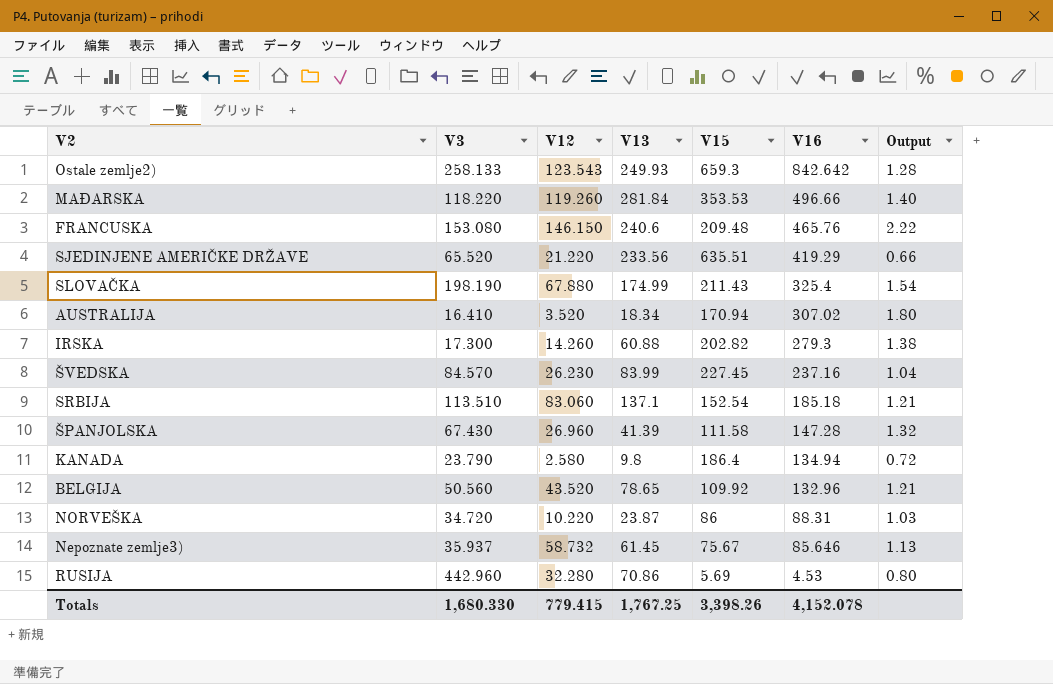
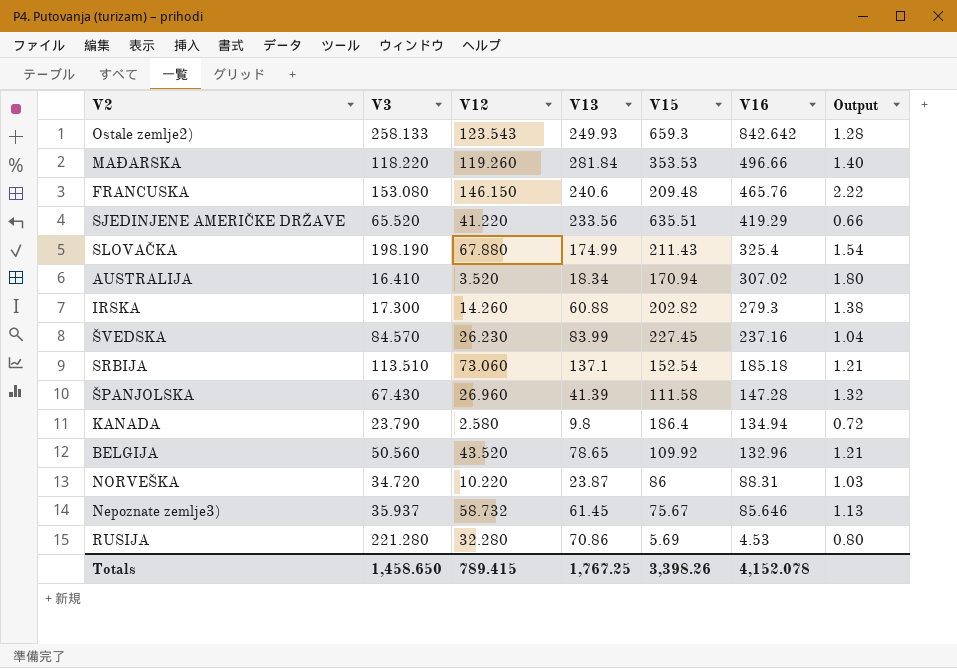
SJEDINJENE AMERIČKE DRŽAVE | V12: 21.220 -> 41.220
SRBIJA | V12: 83.060 -> 73.060
RUSIJA | V3: 442.960 -> 221.280
Totals | V3: 1,680.330 -> 1,458.650
Totals | V12: 779.415 -> 789.415

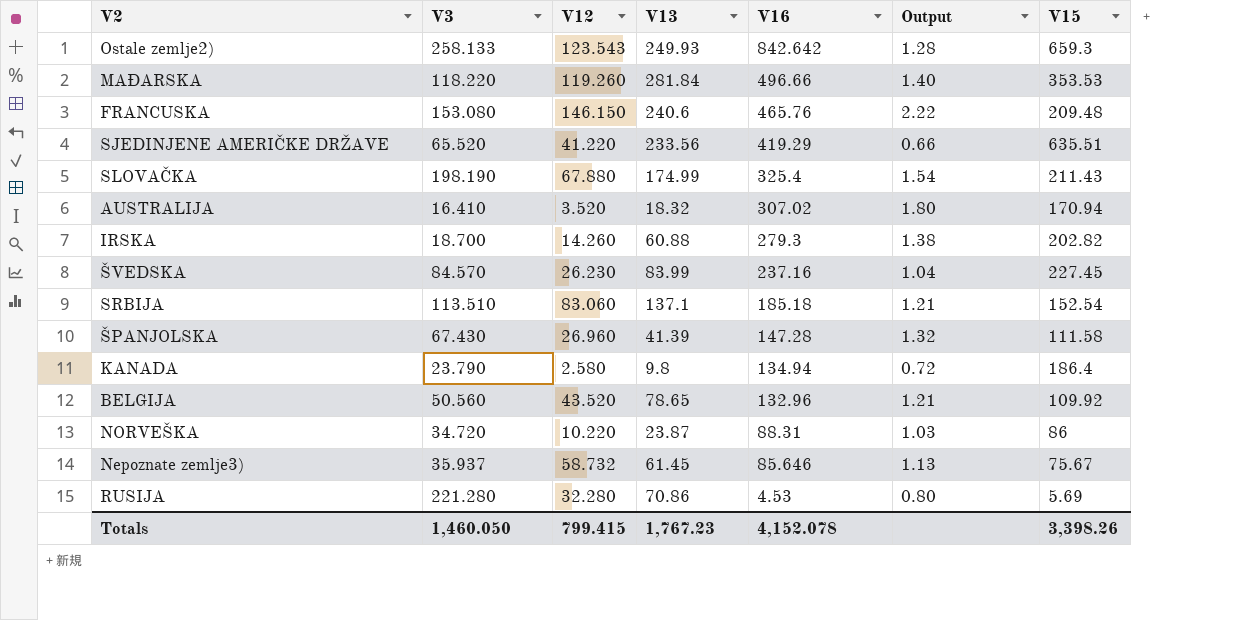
column V15 | position: 5 -> 7
AUSTRALIJA | V13: 18.34 -> 18.32
IRSKA | V3: 17.300 -> 18.700
SRBIJA | V12: 73.060 -> 83.060
Totals | V3: 1,458.650 -> 1,460.050
Totals | V12: 789.415 -> 799.415
Totals | V13: 1,767.25 -> 1,767.23

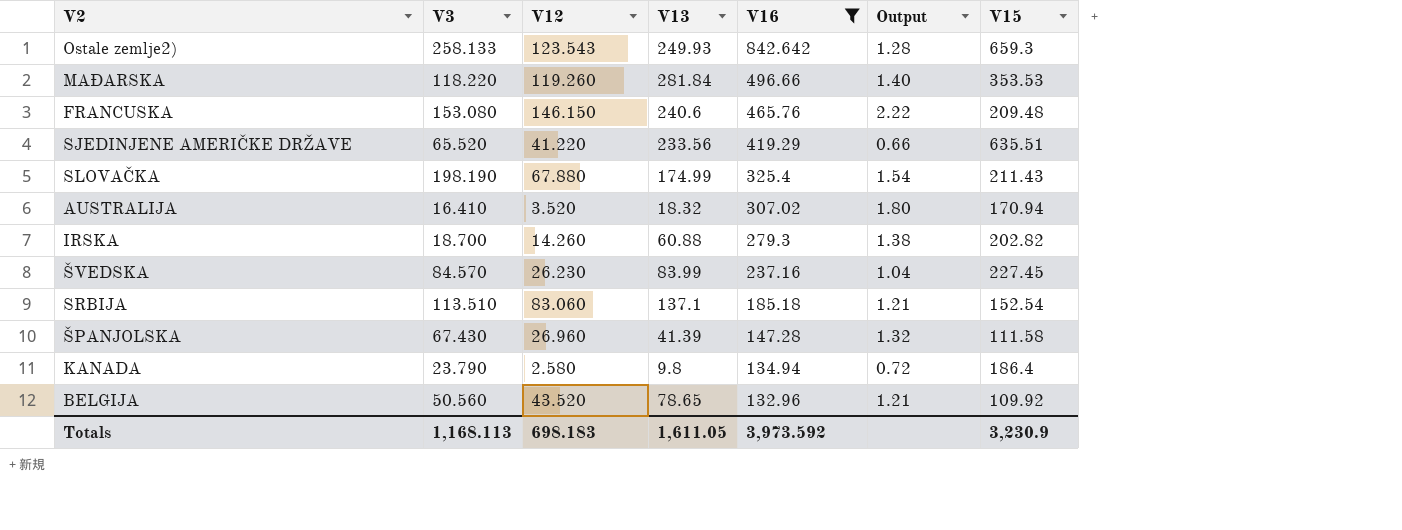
filter: none -> V16 >= 132.96
Totals | V3: 1,460.050 -> 1,168.113
Totals | V12: 799.415 -> 698.183
Totals | V13: 1,767.23 -> 1,611.05
Totals | V16: 4,152.078 -> 3,973.592
Totals | V15: 3,398.26 -> 3,230.9

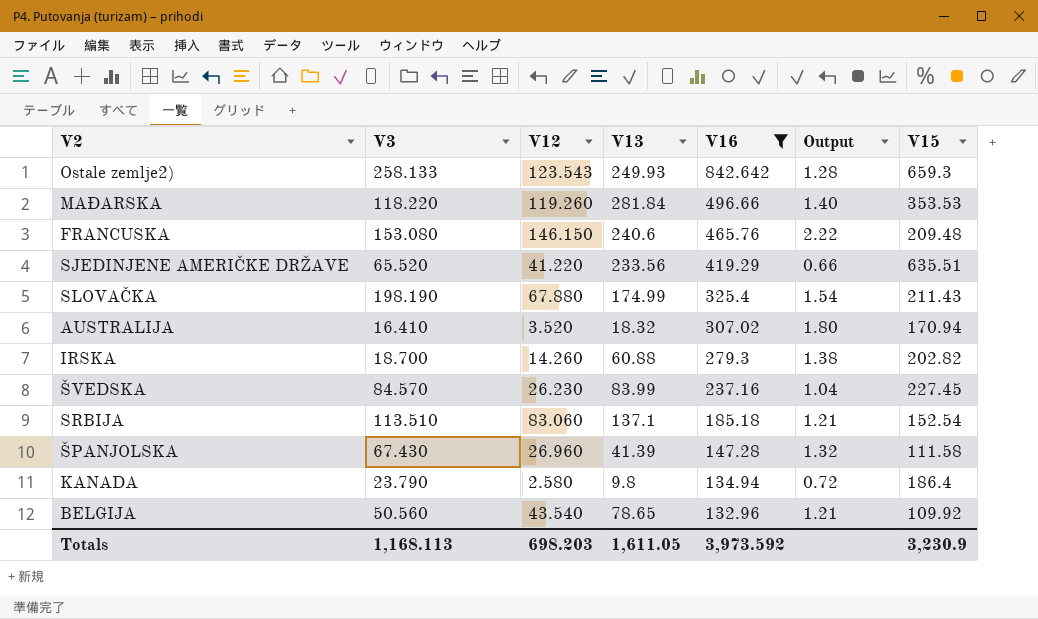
BELGIJA | V12: 43.520 -> 43.540
Totals | V12: 698.183 -> 698.203

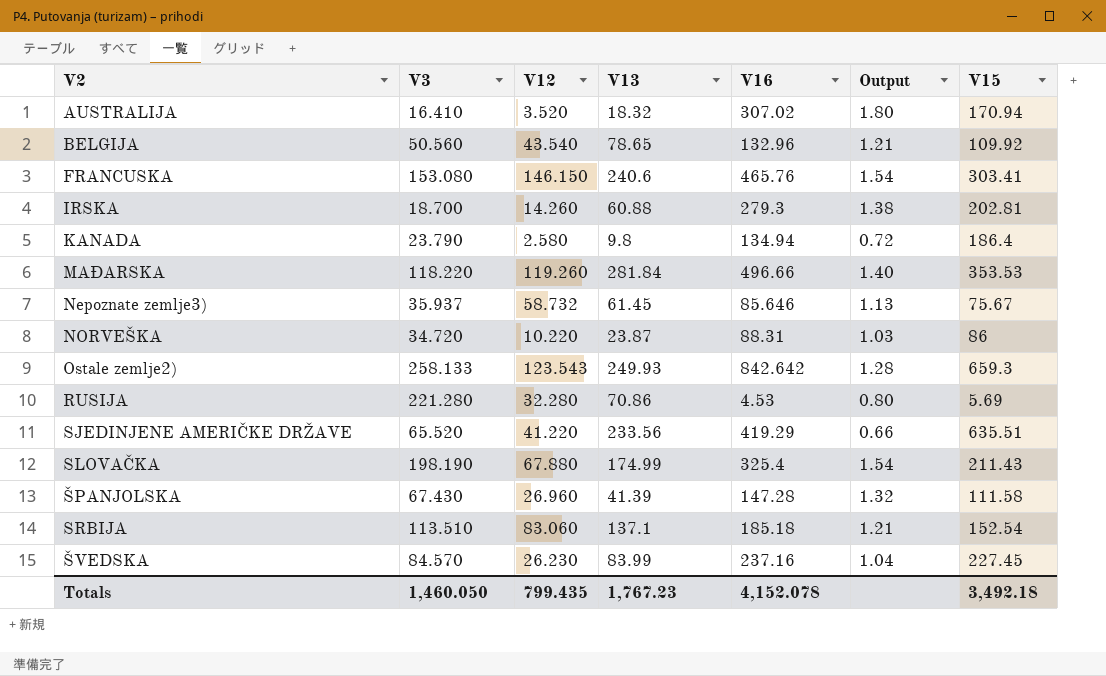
filter: V16 >= 132.96 -> none
row order: V16 descending -> V2 ascending
FRANCUSKA | Output: 2.22 -> 1.54
FRANCUSKA | V15: 209.48 -> 303.41
IRSKA | V15: 202.82 -> 202.81
Totals | V3: 1,168.113 -> 1,460.050
Totals | V12: 698.203 -> 799.435
Totals | V13: 1,611.05 -> 1,767.23
Totals | V16: 3,973.592 -> 4,152.078
Totals | V15: 3,230.9 -> 3,492.18

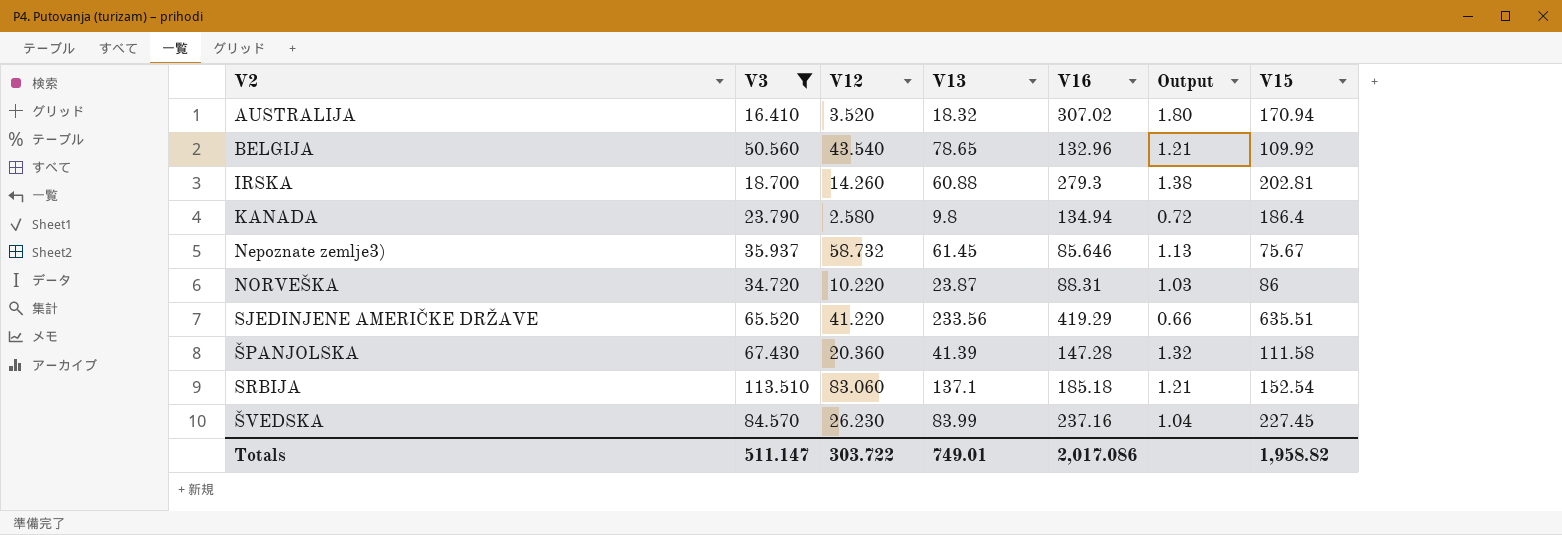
filter: none -> V3 <= 113.510
ŠPANJOLSKA | V12: 26.960 -> 20.360
Totals | V3: 1,460.050 -> 511.147
Totals | V12: 799.435 -> 303.722
Totals | V13: 1,767.23 -> 749.01
Totals | V16: 4,152.078 -> 2,017.086
Totals | V15: 3,492.18 -> 1,958.82

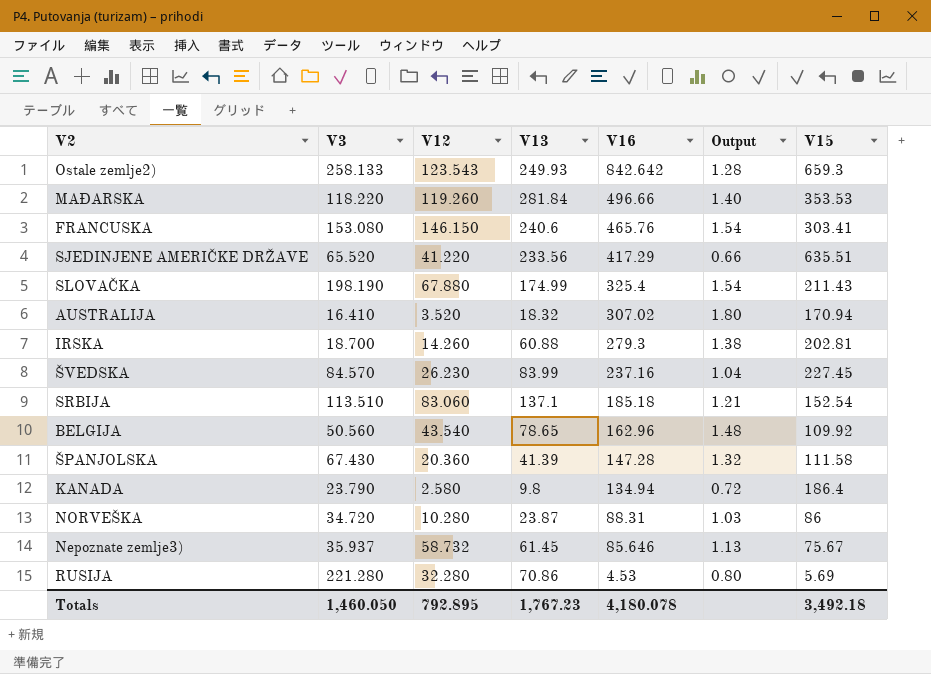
filter: V3 <= 113.510 -> none
row order: V2 ascending -> V16 descending
SJEDINJENE AMERIČKE DRŽAVE | V16: 419.29 -> 417.29
BELGIJA | V16: 132.96 -> 162.96
BELGIJA | Output: 1.21 -> 1.48
NORVEŠKA | V12: 10.220 -> 10.280
Totals | V3: 511.147 -> 1,460.050
Totals | V12: 303.722 -> 792.895
Totals | V13: 749.01 -> 1,767.23
Totals | V16: 2,017.086 -> 4,180.078
Totals | V15: 1,958.82 -> 3,492.18

